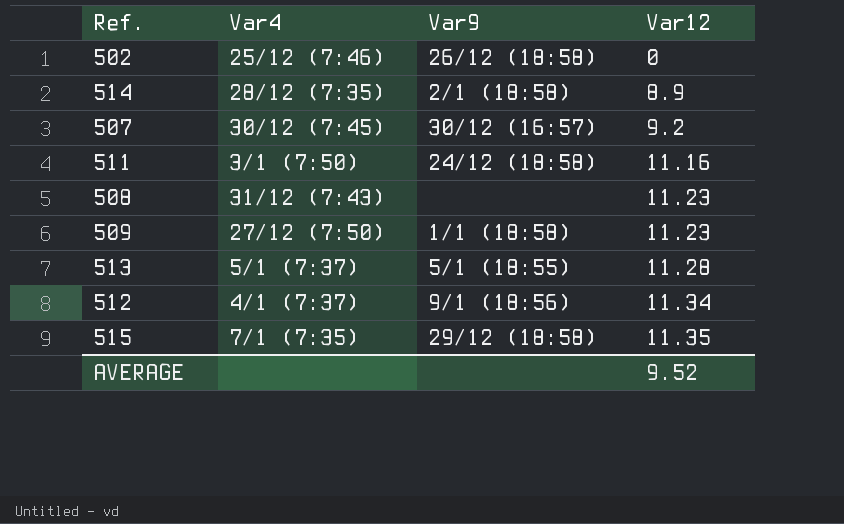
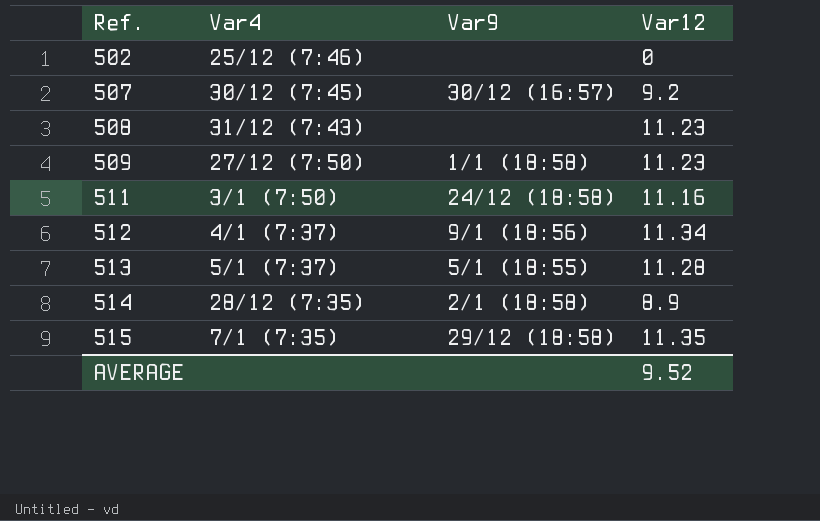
row order: Var12 ascending -> Ref. ascending
502 | Var9: 26/12 (18:58) -> none

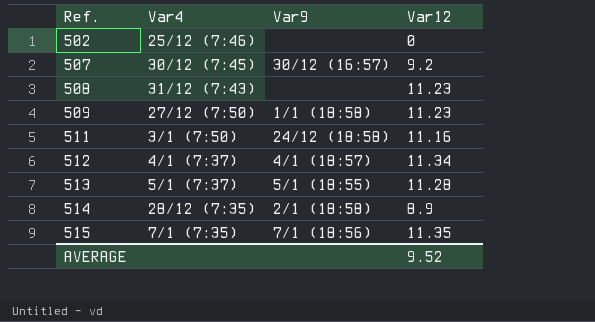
512 | Var9: 9/1 (18:56) -> 4/1 (18:57)
515 | Var9: 29/12 (18:58) -> 7/1 (18:56)

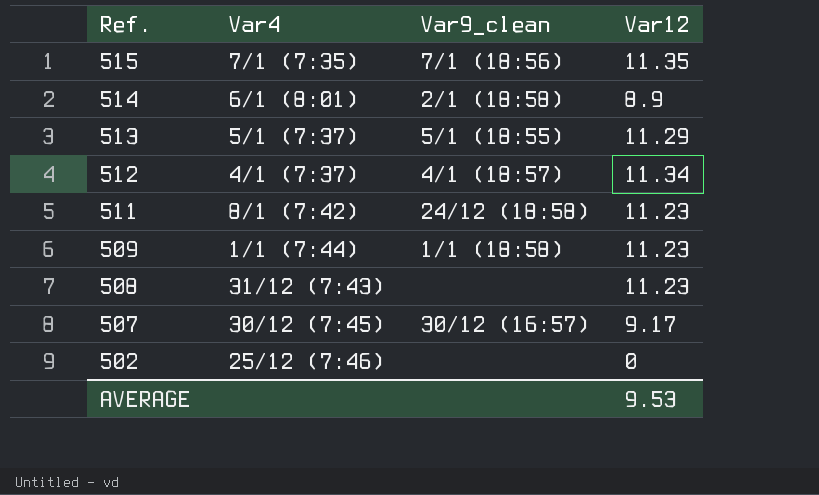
row order: Ref. ascending -> Ref. descending
column name: Var9 -> Var9_clean
514 | Var4: 28/12 (7:35) -> 6/1 (8:01)
513 | Var12: 11.28 -> 11.29
511 | Var4: 3/1 (7:50) -> 8/1 (7:42)
511 | Var12: 11.16 -> 11.23
509 | Var4: 27/12 (7:50) -> 1/1 (7:44)
507 | Var12: 9.2 -> 9.17
AVERAGE | Var12: 9.52 -> 9.53

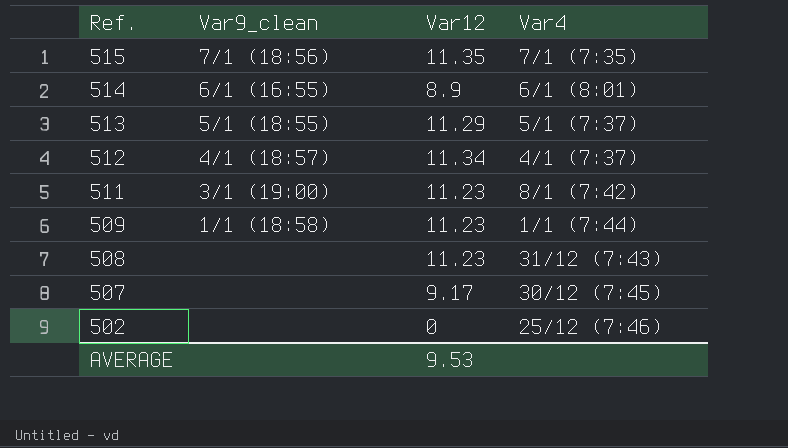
column Var4 | position: 2 -> 4
514 | Var9_clean: 2/1 (18:58) -> 6/1 (16:55)
511 | Var9_clean: 24/12 (18:58) -> 3/1 (19:00)
507 | Var9_clean: 30/12 (16:57) -> none

